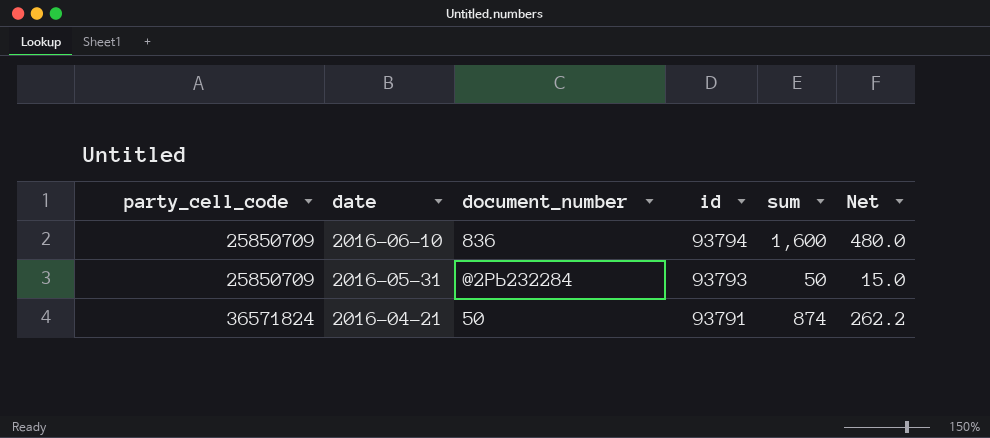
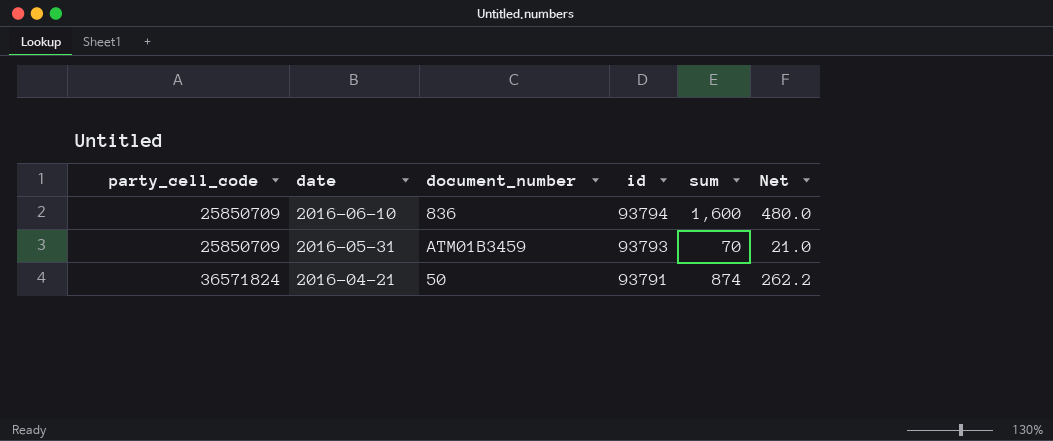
2016-05-31 | document_number: @2РЬ232284 -> ATM01B3459
2016-05-31 | sum: 50 -> 70
2016-05-31 | Net: 15.0 -> 21.0

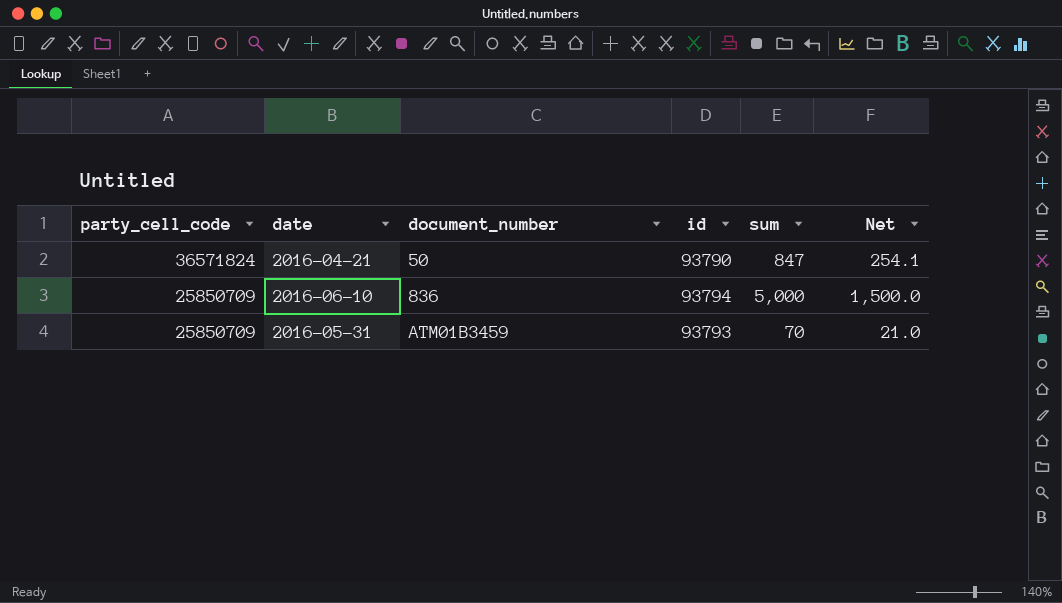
row order: party_cell_code ascending -> party_cell_code descending
2016-04-21 | id: 93791 -> 93790
2016-04-21 | sum: 874 -> 847
2016-04-21 | Net: 262.2 -> 254.1
2016-06-10 | sum: 1,600 -> 5,000
2016-06-10 | Net: 480.0 -> 1,500.0

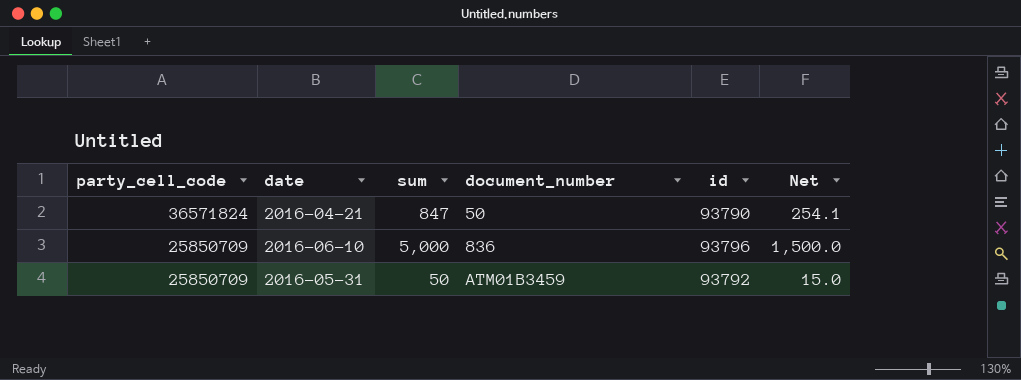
column sum | position: 5 -> 3
2016-06-10 | id: 93794 -> 93796
2016-05-31 | sum: 70 -> 50
2016-05-31 | id: 93793 -> 93792
2016-05-31 | Net: 21.0 -> 15.0

